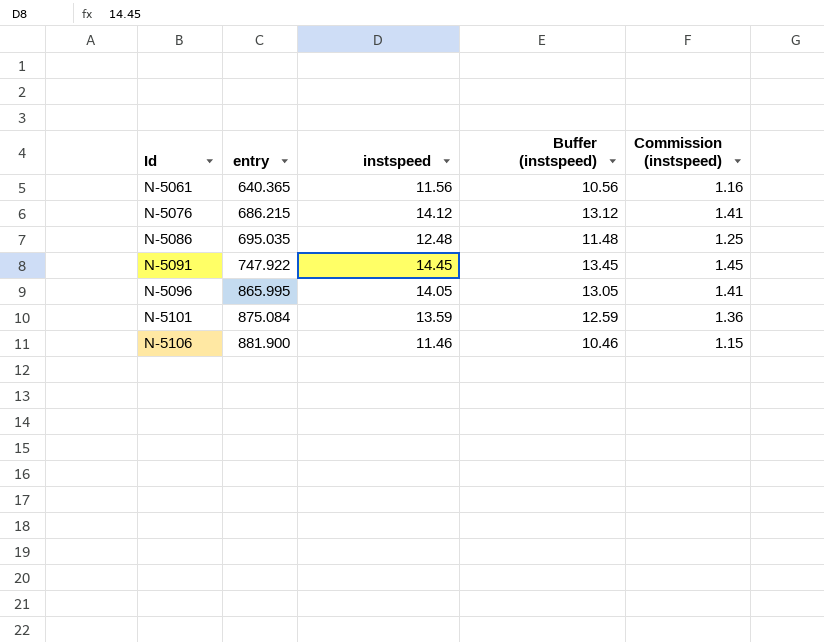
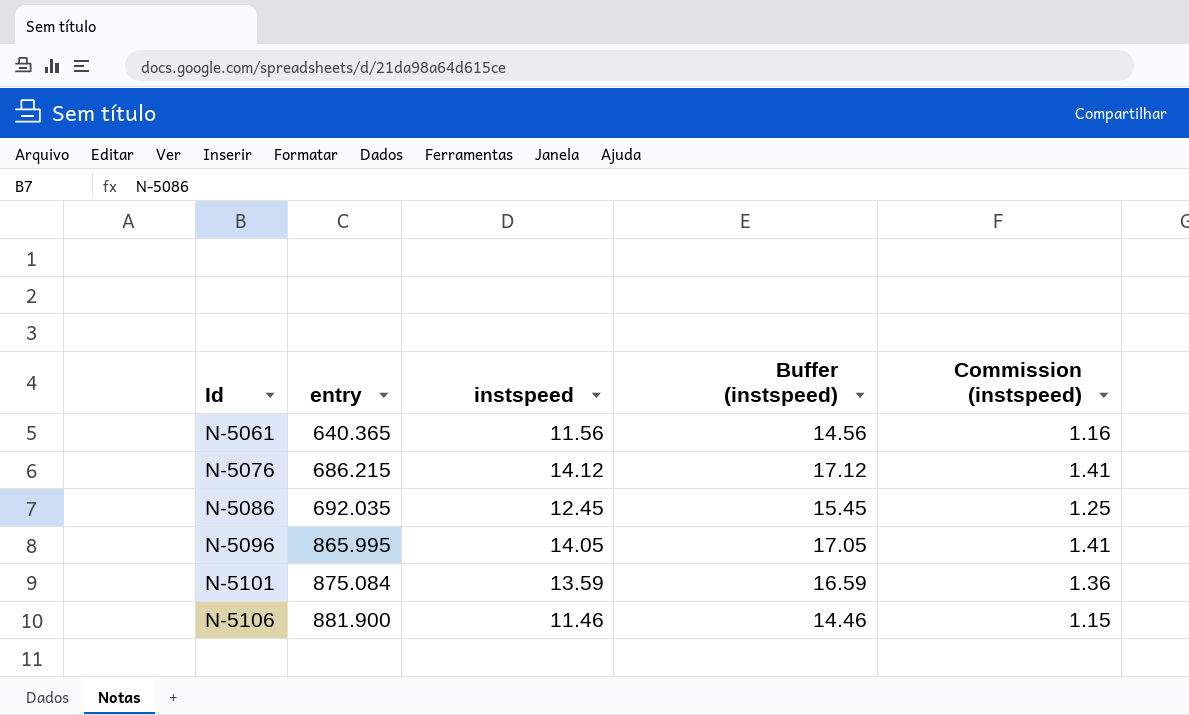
column Buffer (instspeed) | formula: [instspeed] - 1 -> [instspeed] + 3
row N-5091: 747.922 | 14.45 | 13.45 | 1.45 -> none
N-5086 | entry: 695.035 -> 692.035
N-5086 | instspeed: 12.48 -> 12.45

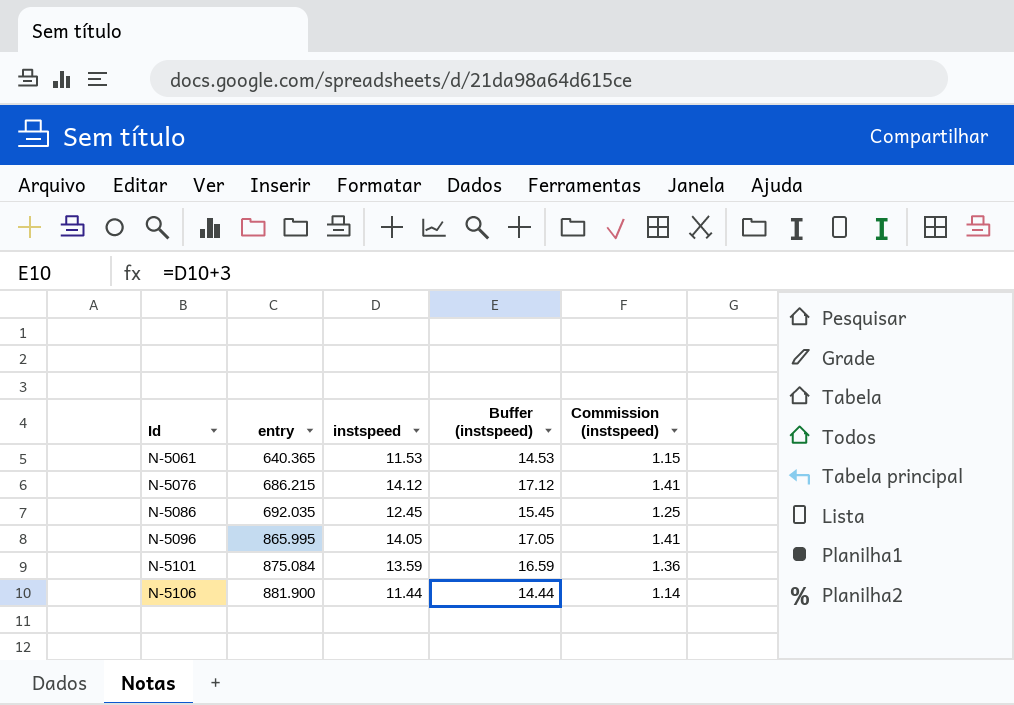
N-5061 | instspeed: 11.56 -> 11.53
N-5061 | Buffer (instspeed): 14.56 -> 14.53
N-5061 | Commission (instspeed): 1.16 -> 1.15
N-5106 | instspeed: 11.46 -> 11.44
N-5106 | Buffer (instspeed): 14.46 -> 14.44
N-5106 | Commission (instspeed): 1.15 -> 1.14

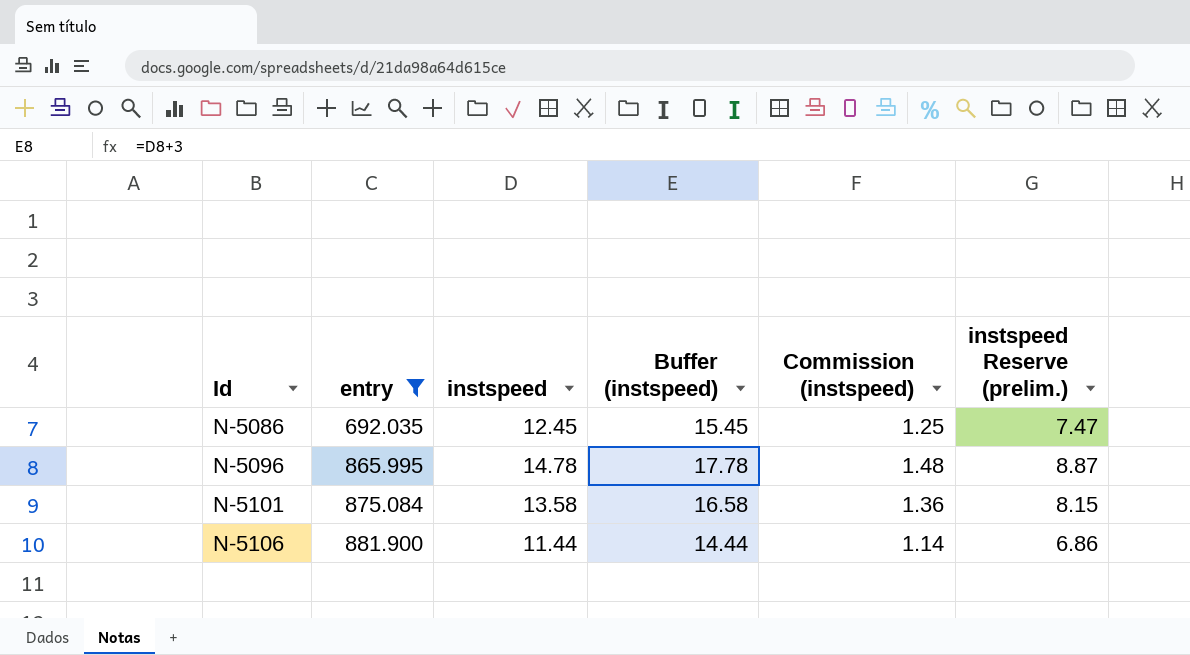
filter: none -> entry >= 692.035
column instspeed Reserve (prelim.) | formula: none -> [instspeed] * 0.6
N-5096 | instspeed: 14.05 -> 14.78
N-5096 | Buffer (instspeed): 17.05 -> 17.78
N-5096 | Commission (instspeed): 1.41 -> 1.48
N-5101 | instspeed: 13.59 -> 13.58
N-5101 | Buffer (instspeed): 16.59 -> 16.58

